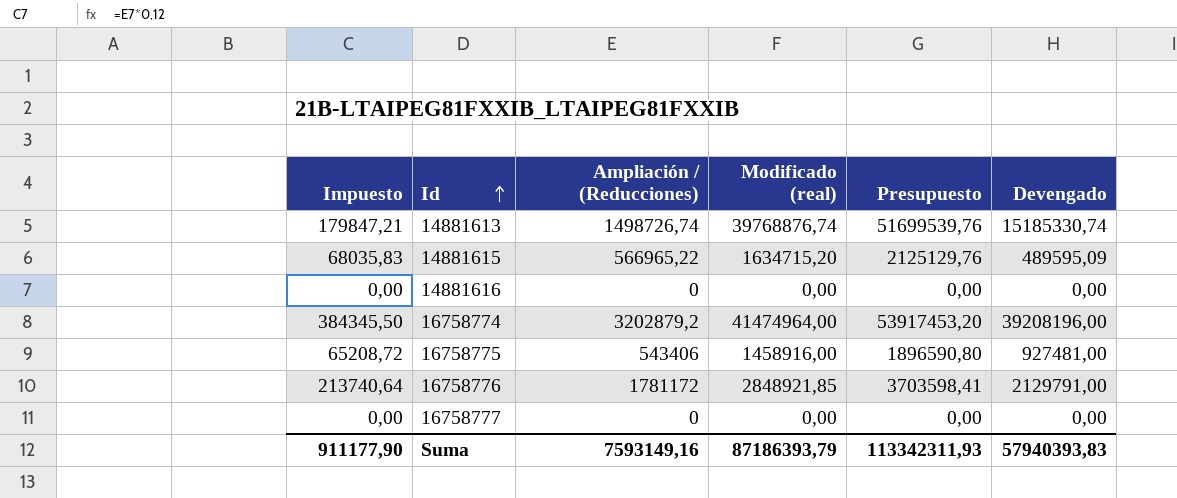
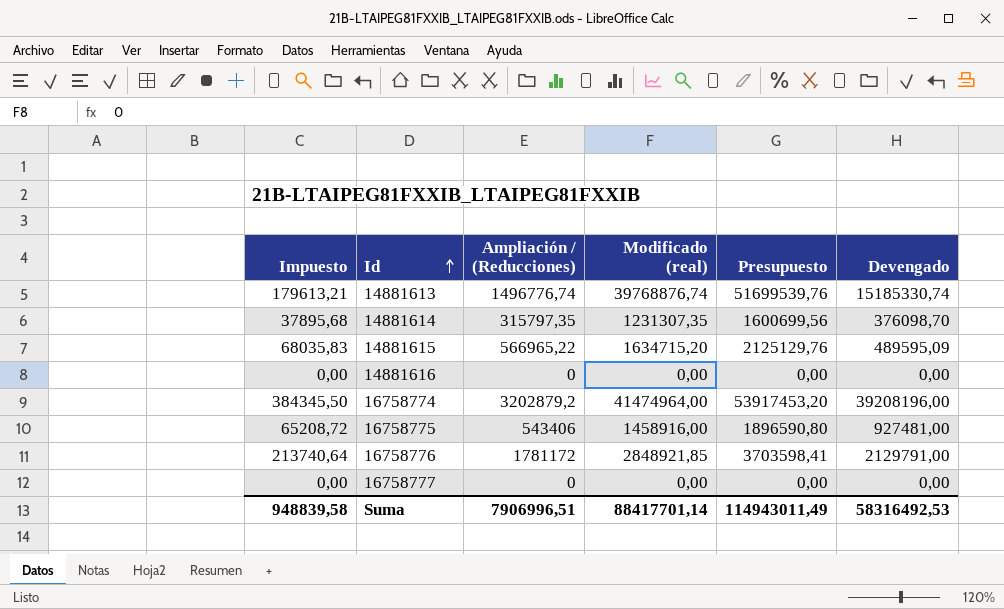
14881613 | Impuesto: 179847,21 -> 179613,21
14881613 | Ampliación / (Reducciones): 1498726,74 -> 1496776,74
row 14881614: none -> 37895,68 | 315797,35 | 1231307,35 | 1600699,56 | 376098,70
Suma | Impuesto: 911177,90 -> 948839,58
Suma | Ampliación / (Reducciones): 7593149,16 -> 7906996,51
Suma | Modificado (real): 87186393,79 -> 88417701,14
Suma | Presupuesto: 113342311,93 -> 114943011,49
Suma | Devengado: 57940393,83 -> 58316492,53

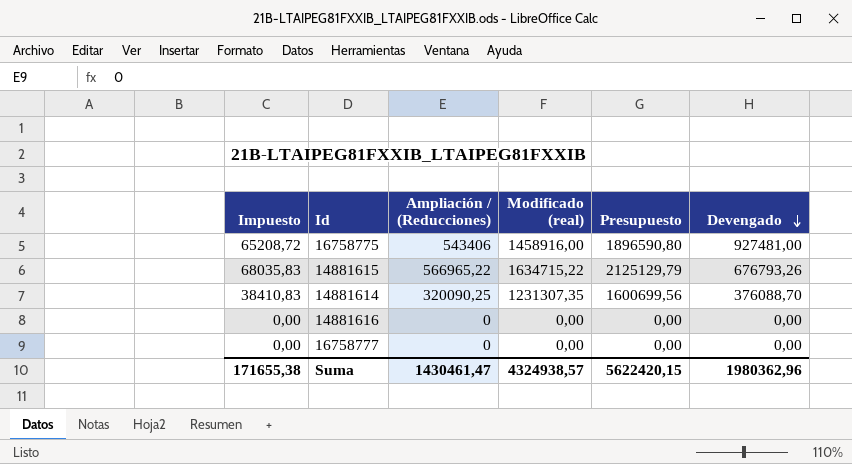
row order: Id ascending -> Devengado descending
row 14881613: 179613,21 | 1496776,74 | 39768876,74 | 51699539,76 | 15185330,74 -> none
row 16758774: 384345,50 | 3202879,2 | 41474964,00 | 53917453,20 | 39208196,00 -> none
row 16758776: 213740,64 | 1781172 | 2848921,85 | 3703598,41 | 2129791,00 -> none
14881615 | Modificado (real): 1634715,20 -> 1634715,22
14881615 | Presupuesto: 2125129,76 -> 2125129,79
14881615 | Devengado: 489595,09 -> 676793,26
14881614 | Impuesto: 37895,68 -> 38410,83
14881614 | Ampliación / (Reducciones): 315797,35 -> 320090,25
14881614 | Devengado: 376098,70 -> 376088,70
Suma | Impuesto: 948839,58 -> 171655,38
Suma | Ampliación / (Reducciones): 7906996,51 -> 1430461,47
Suma | Modificado (real): 88417701,14 -> 4324938,57
Suma | Presupuesto: 114943011,49 -> 5622420,15
Suma | Devengado: 58316492,53 -> 1980362,96

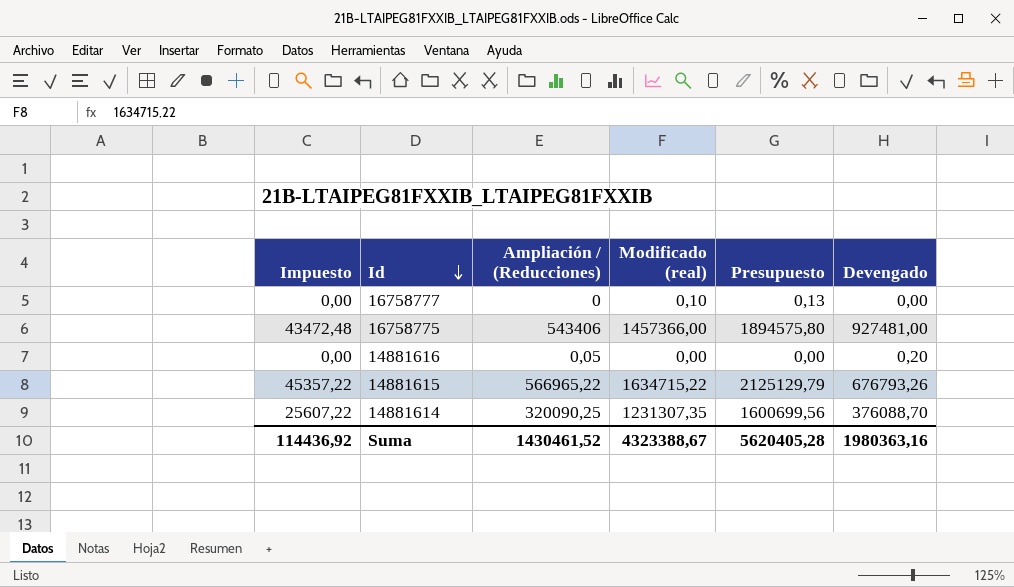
row order: Devengado descending -> Id descending
column Impuesto | formula: [Ampliación / (Reducciones)] * 0,12 -> [Ampliación / (Reducciones)] * 0,08
16758777 | Modificado (real): 0,00 -> 0,10
16758777 | Presupuesto: 0,00 -> 0,13
16758775 | Modificado (real): 1458916,00 -> 1457366,00
16758775 | Presupuesto: 1896590,80 -> 1894575,80
14881616 | Ampliación / (Reducciones): 0 -> 0,05
14881616 | Devengado: 0,00 -> 0,20
Suma | Impuesto: 171655,38 -> 114436,92
Suma | Ampliación / (Reducciones): 1430461,47 -> 1430461,52
Suma | Modificado (real): 4324938,57 -> 4323388,67
Suma | Presupuesto: 5622420,15 -> 5620405,28
Suma | Devengado: 1980362,96 -> 1980363,16

